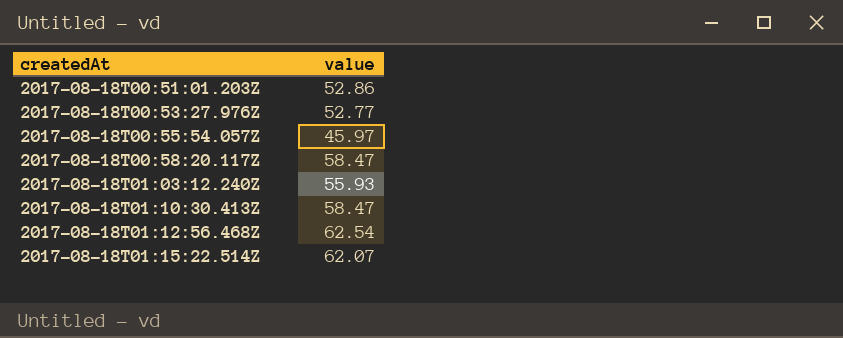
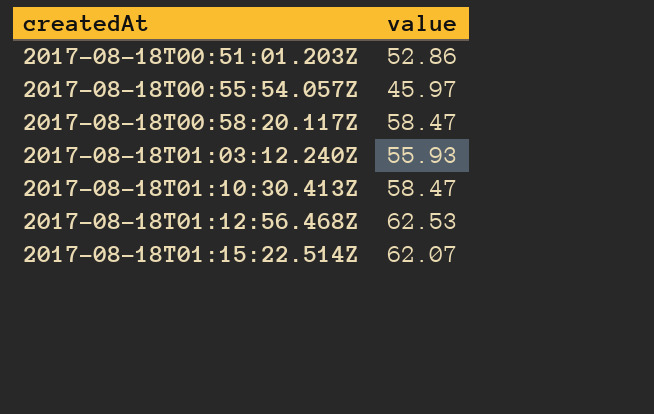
row 2017-08-18T00:53:27.976Z: 52.77 -> none
2017-08-18T01:12:56.468Z | value: 62.54 -> 62.53

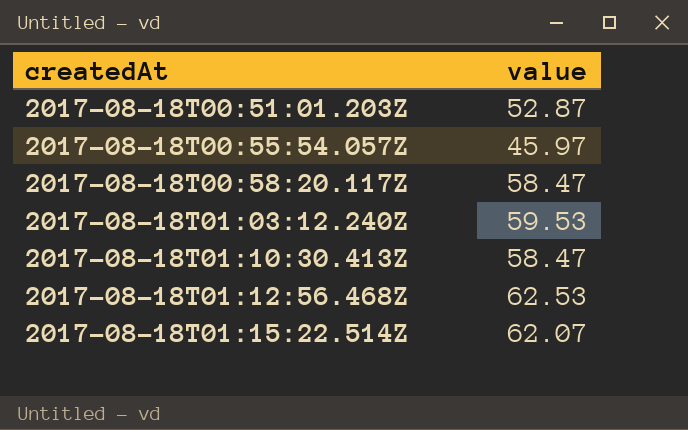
2017-08-18T00:51:01.203Z | value: 52.86 -> 52.87
2017-08-18T01:03:12.240Z | value: 55.93 -> 59.53

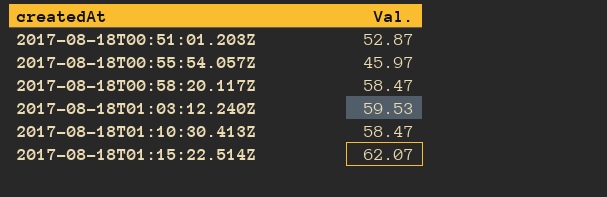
column name: value -> Val.
row 2017-08-18T01:12:56.468Z: 62.53 -> none

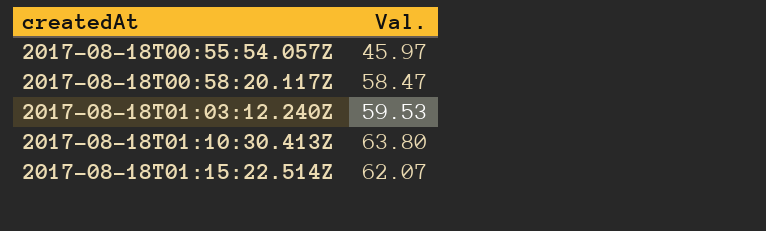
row 2017-08-18T00:51:01.203Z: 52.87 -> none
2017-08-18T01:10:30.413Z | Val.: 58.47 -> 63.80

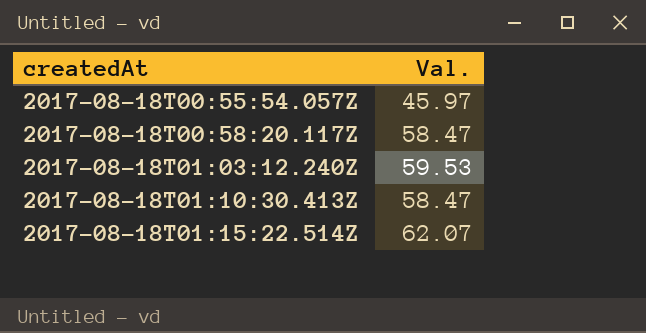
2017-08-18T01:10:30.413Z | Val.: 63.80 -> 58.47

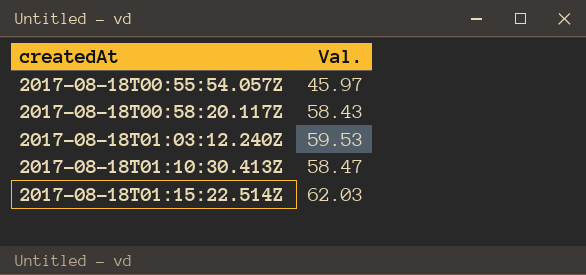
2017-08-18T00:58:20.117Z | Val.: 58.47 -> 58.43
2017-08-18T01:15:22.514Z | Val.: 62.07 -> 62.03

